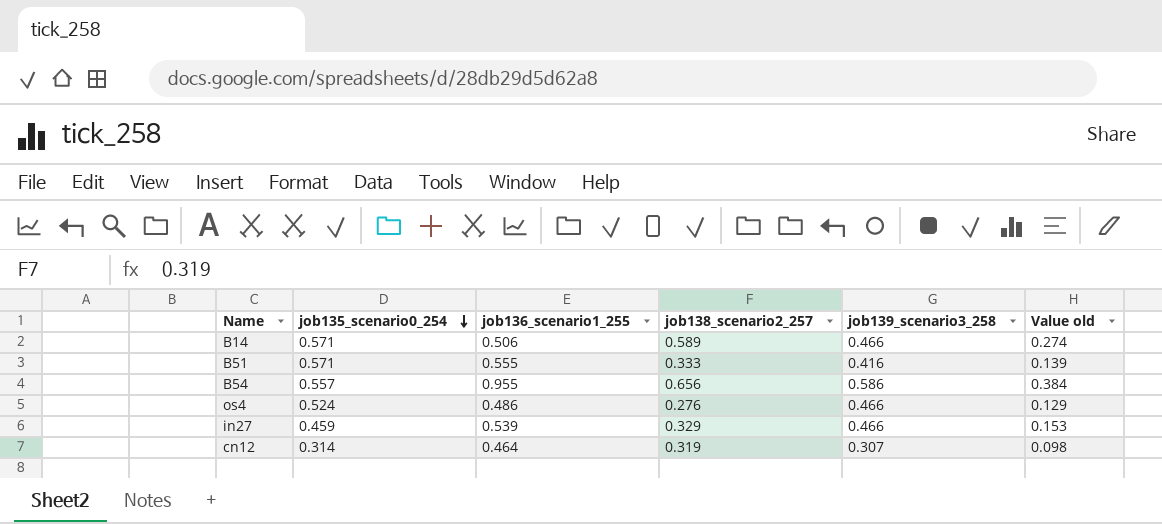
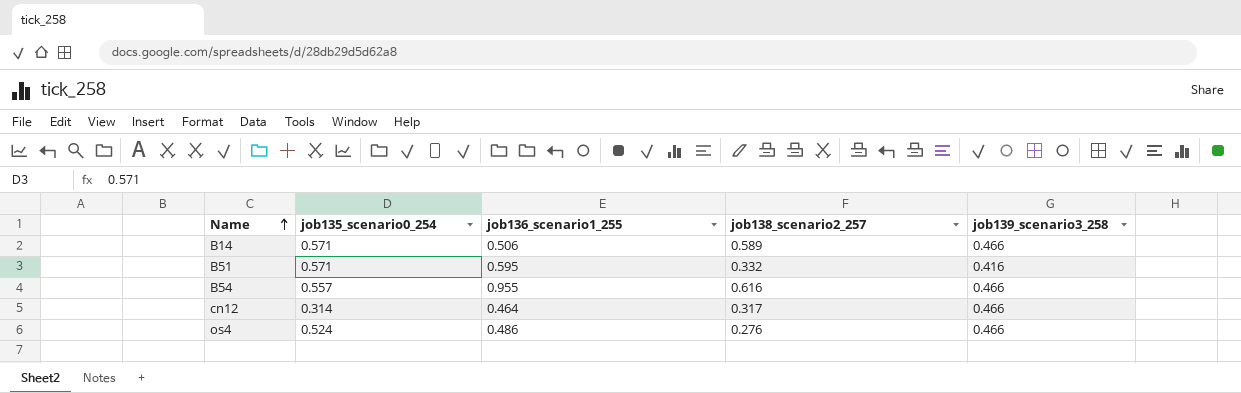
row order: job135_scenario0_254 descending -> Name ascending
column Value old | formula: [job138_scenario2_257] * [job139_scenario3_258] -> none
row in27: 0.459 | 0.539 | 0.329 | 0.466 | 0.153 -> none
B51 | job136_scenario1_255: 0.555 -> 0.595
B51 | job138_scenario2_257: 0.333 -> 0.332
B54 | job138_scenario2_257: 0.656 -> 0.616
B54 | job139_scenario3_258: 0.586 -> 0.466
cn12 | job138_scenario2_257: 0.319 -> 0.317
cn12 | job139_scenario3_258: 0.307 -> 0.466

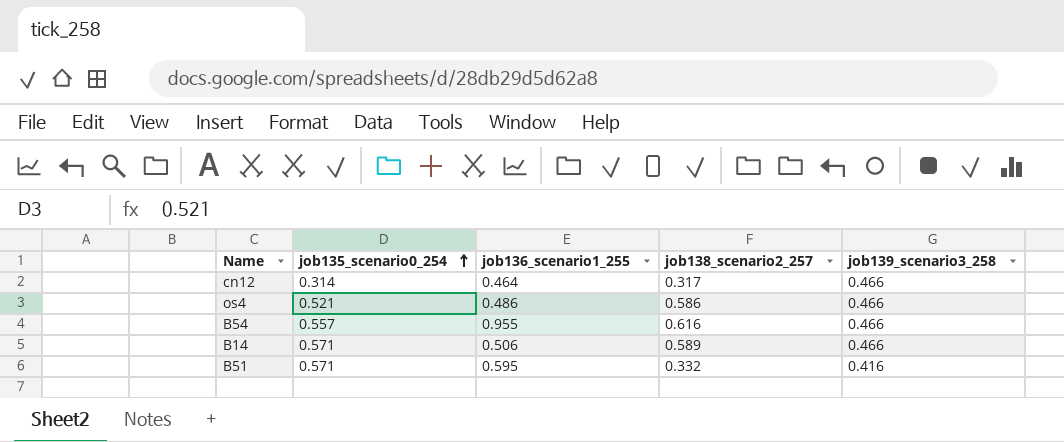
row order: Name ascending -> job135_scenario0_254 ascending
os4 | job135_scenario0_254: 0.524 -> 0.521
os4 | job138_scenario2_257: 0.276 -> 0.586

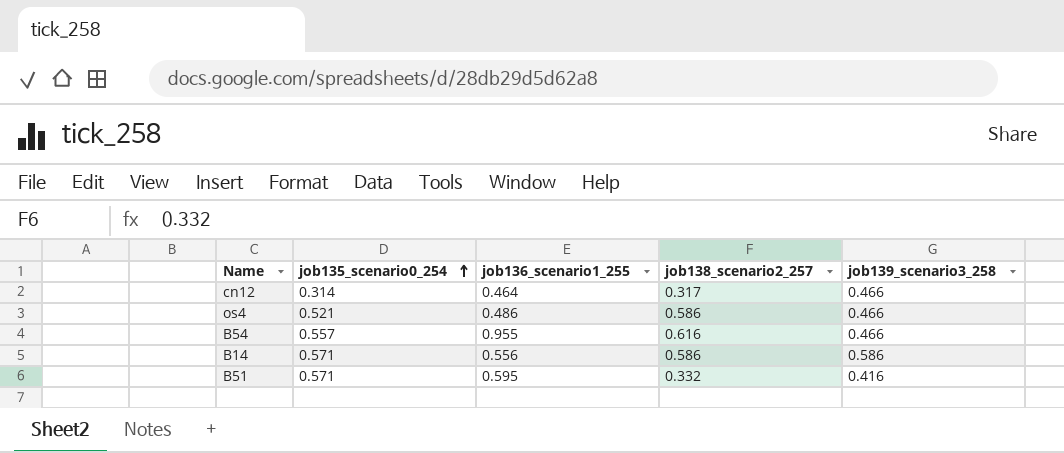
B14 | job136_scenario1_255: 0.506 -> 0.556
B14 | job138_scenario2_257: 0.589 -> 0.586
B14 | job139_scenario3_258: 0.466 -> 0.586

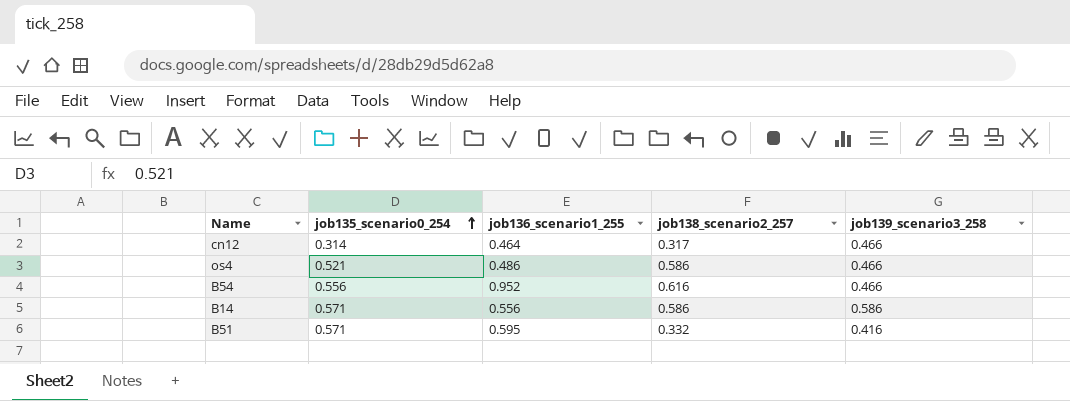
B54 | job135_scenario0_254: 0.557 -> 0.556
B54 | job136_scenario1_255: 0.955 -> 0.952

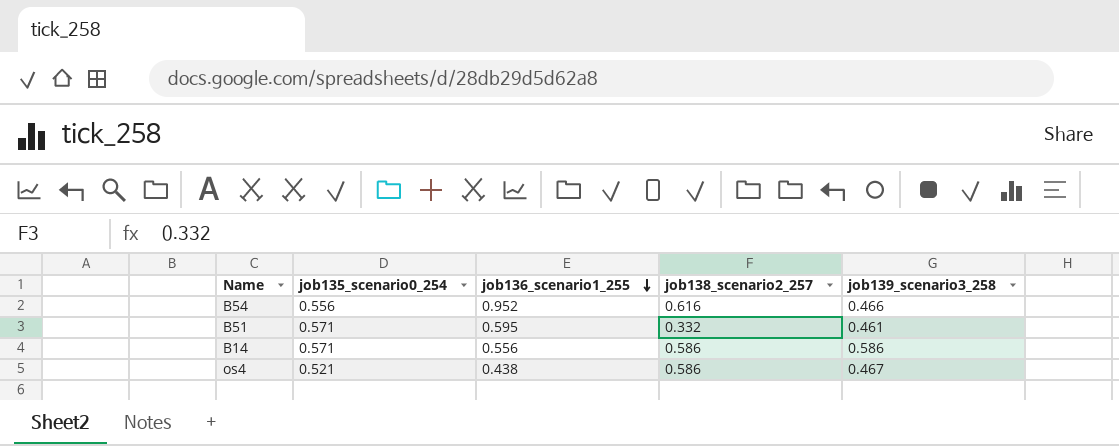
row order: job135_scenario0_254 ascending -> job136_scenario1_255 descending
row cn12: 0.314 | 0.464 | 0.317 | 0.466 -> none
B51 | job139_scenario3_258: 0.416 -> 0.461
os4 | job136_scenario1_255: 0.486 -> 0.438
os4 | job139_scenario3_258: 0.466 -> 0.467

